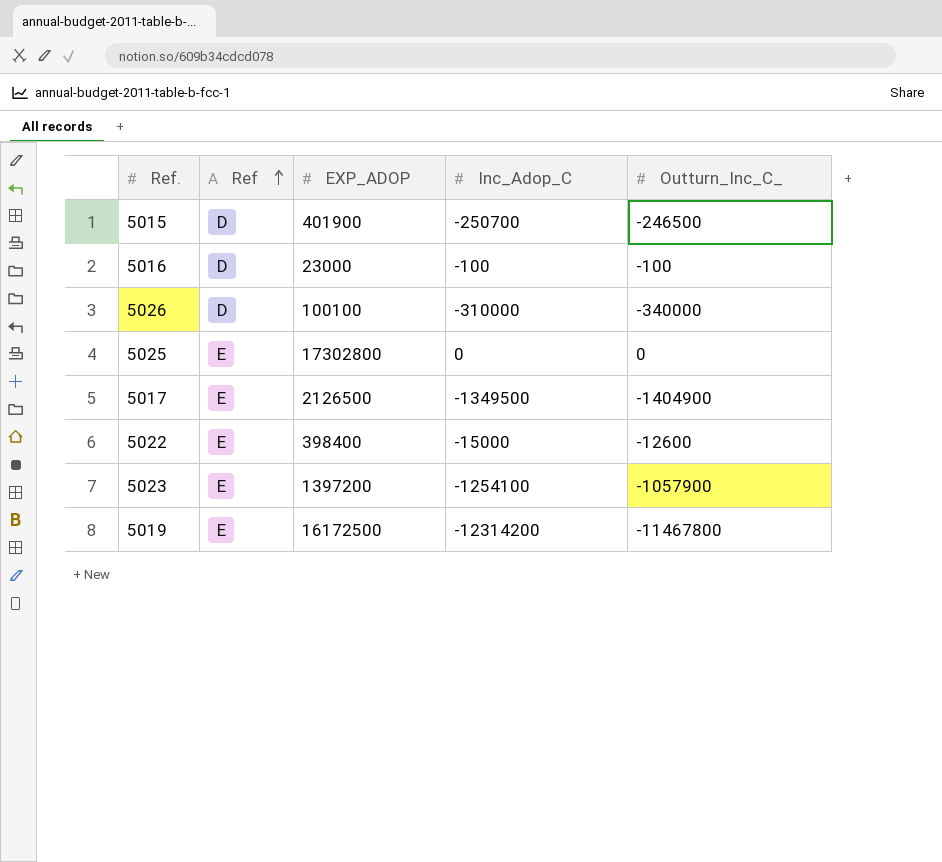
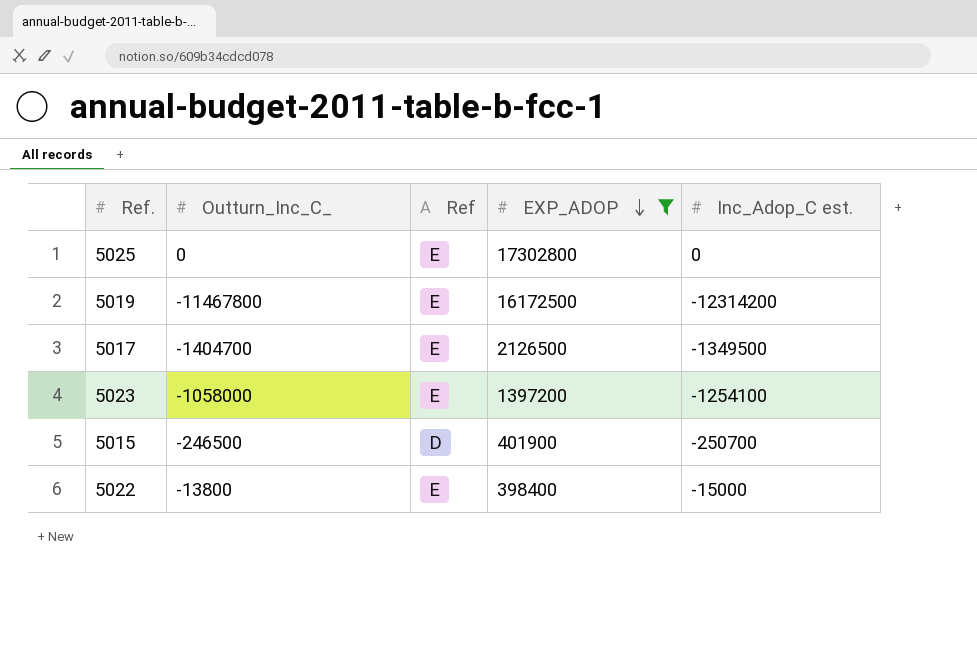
filter: none -> EXP_ADOP >= 398400
row order: Ref ascending -> EXP_ADOP descending
column Outturn_Inc_C_ | position: 5 -> 2
column name: Inc_Adop_C -> Inc_Adop_C est.
5017 | Outturn_Inc_C_: -1404900 -> -1404700
5023 | Outturn_Inc_C_: -1057900 -> -1058000
5022 | Outturn_Inc_C_: -12600 -> -13800

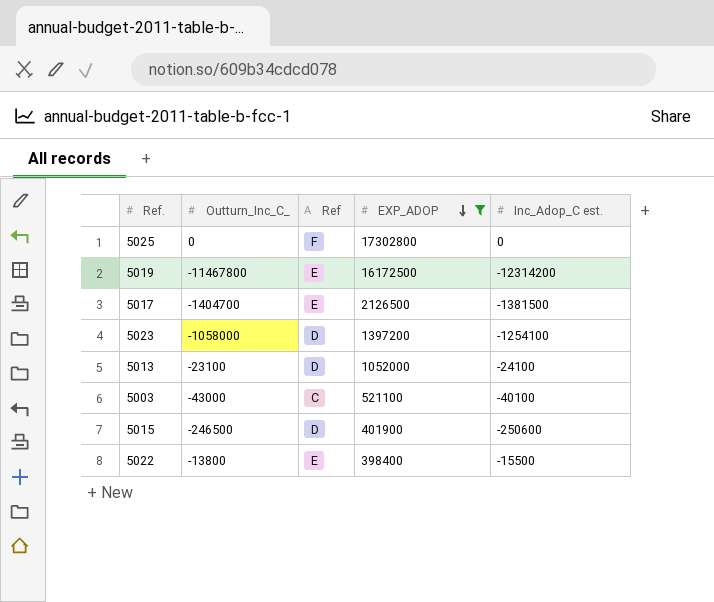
5025 | Ref: E -> F
5017 | Inc_Adop_C est.: -1349500 -> -1381500
5023 | Ref: E -> D
row 5013: none -> -23100 | D | 1052000 | -24100
row 5003: none -> -43000 | C | 521100 | -40100
5015 | Inc_Adop_C est.: -250700 -> -250600
5022 | Inc_Adop_C est.: -15000 -> -15500

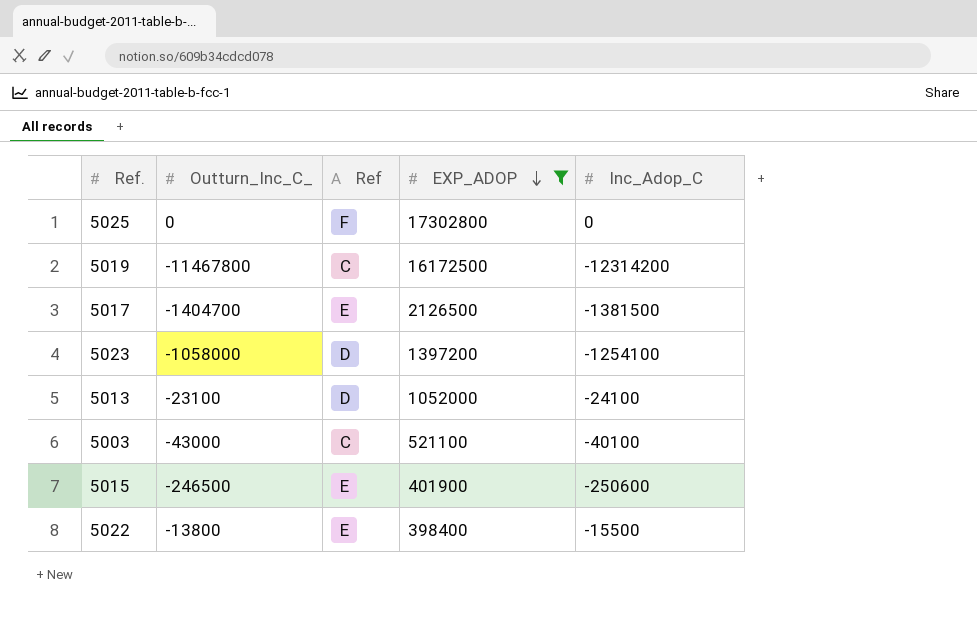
column name: Inc_Adop_C est. -> Inc_Adop_C
5019 | Ref: E -> C
5015 | Ref: D -> E

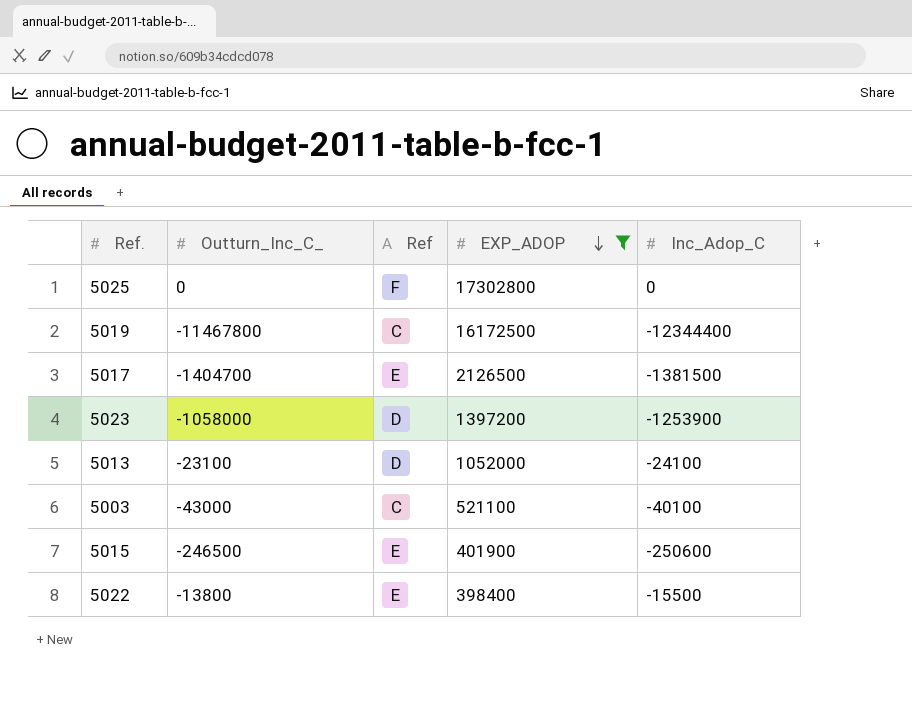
5019 | Inc_Adop_C: -12314200 -> -12344400
5023 | Inc_Adop_C: -1254100 -> -1253900

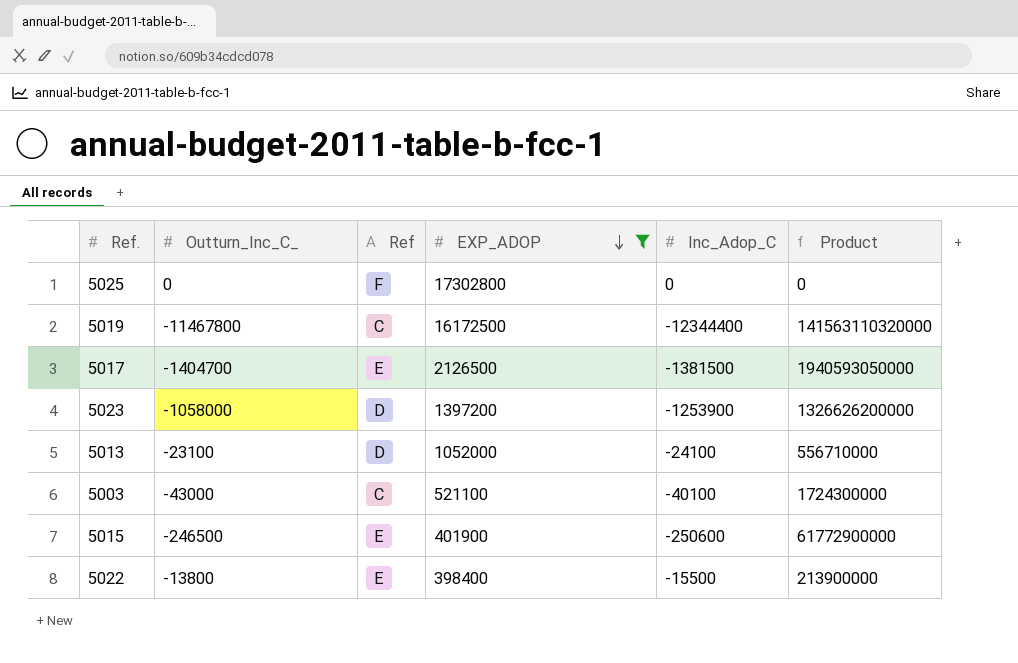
column Product | formula: none -> [Outturn_Inc_C_] * [Inc_Adop_C]

